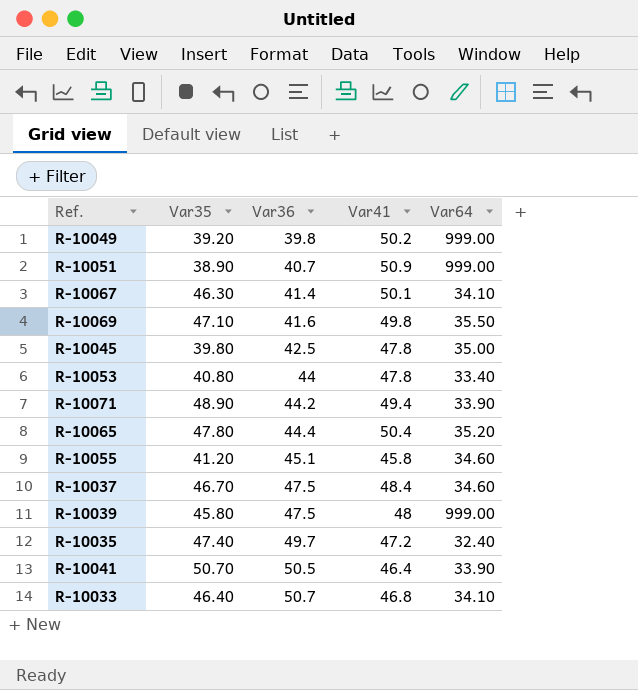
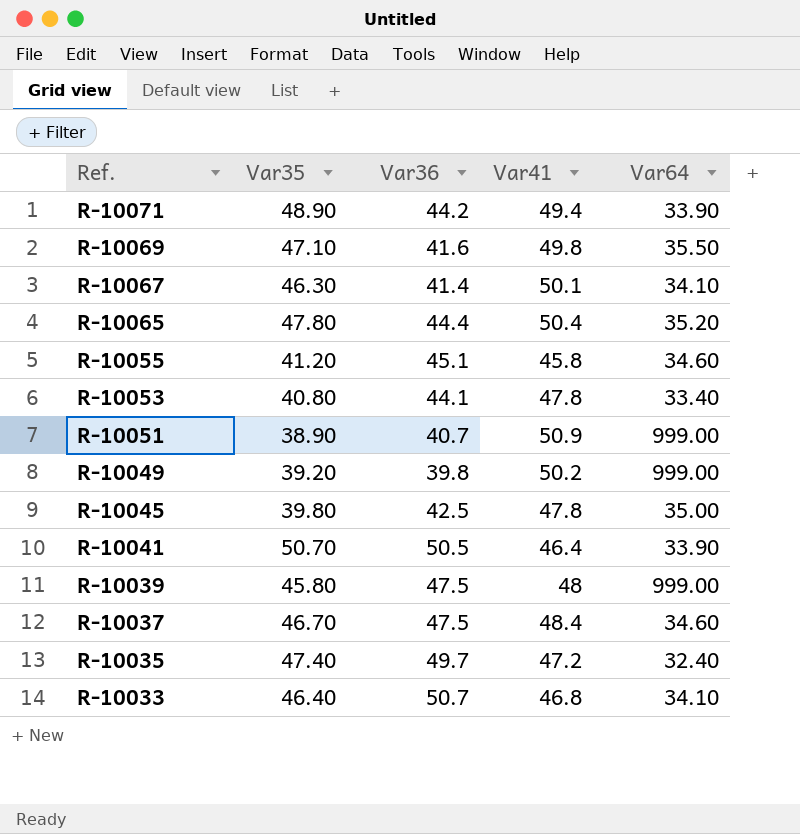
row order: Var36 ascending -> Ref. descending
R-10053 | Var36: 44 -> 44.1

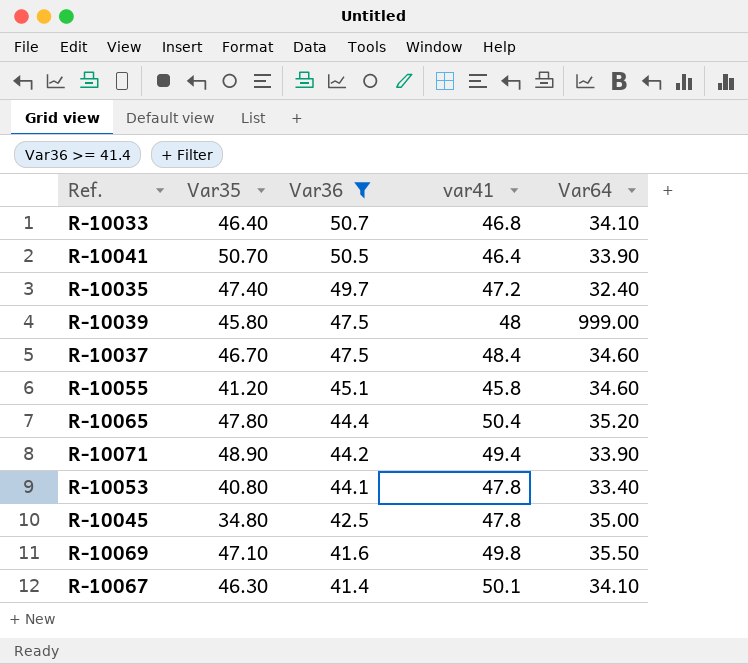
filter: none -> Var36 >= 41.4
row order: Ref. descending -> Var36 descending
column name: Var41 -> var41
R-10045 | Var35: 39.80 -> 34.80

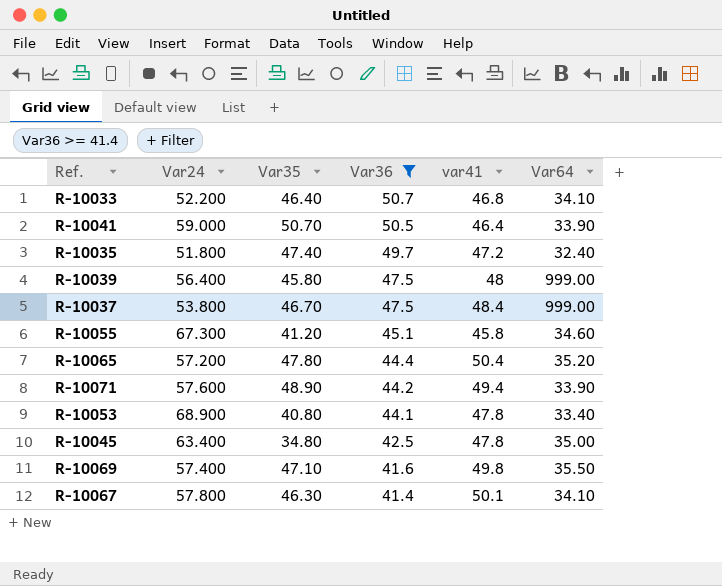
column Var24 | position: none -> 2
R-10037 | Var64: 34.60 -> 999.00

